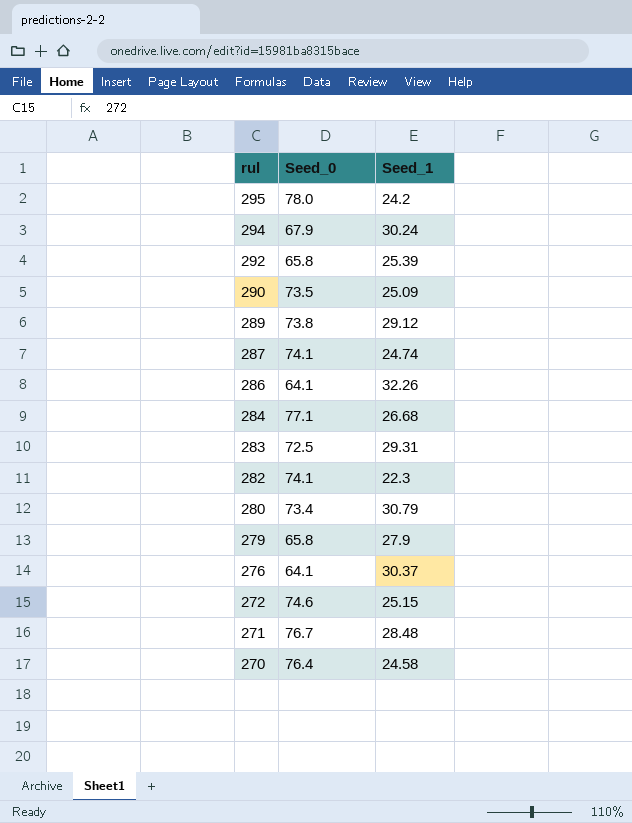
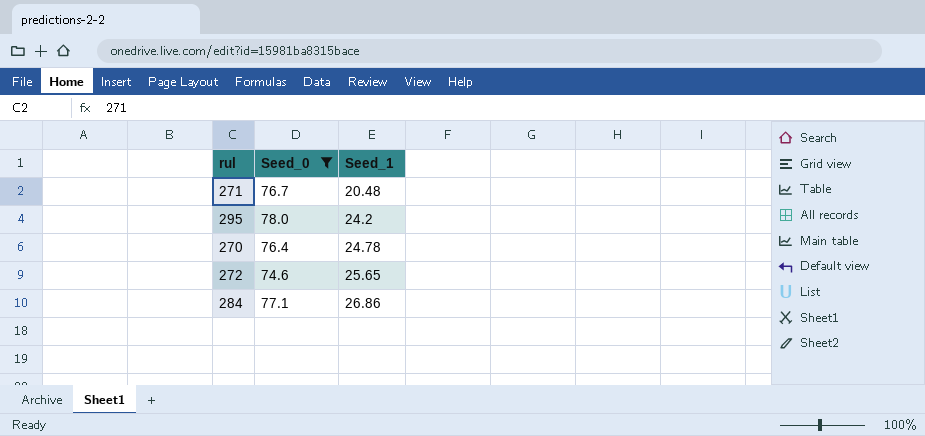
filter: none -> Seed_0 >= 74.6
row order: rul descending -> Seed_1 ascending
271 | Seed_1: 28.48 -> 20.48
270 | Seed_1: 24.58 -> 24.78
272 | Seed_1: 25.15 -> 25.65
284 | Seed_1: 26.68 -> 26.86

